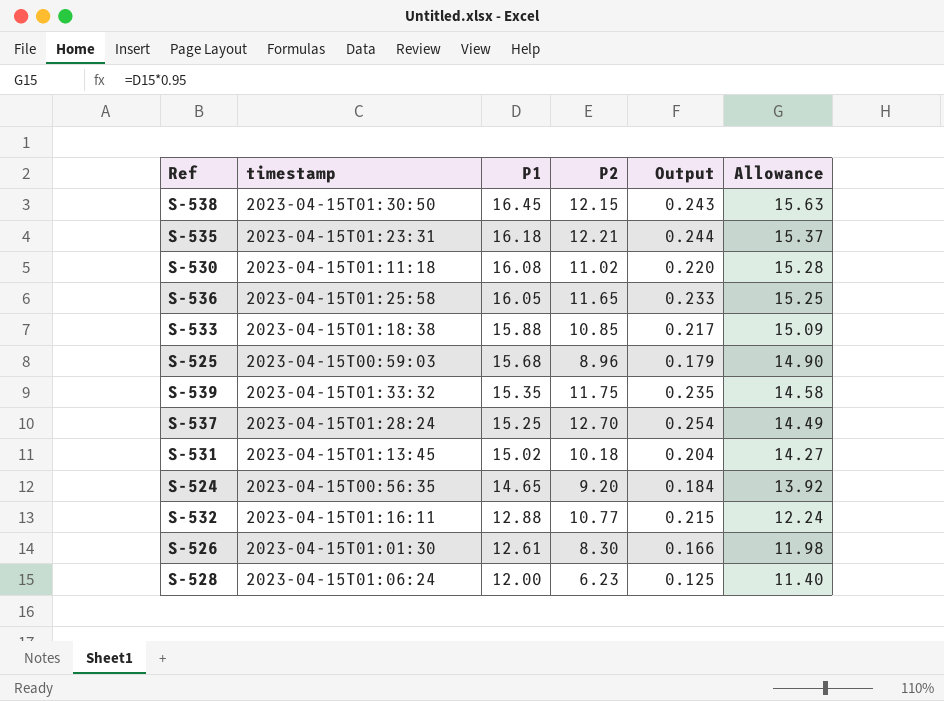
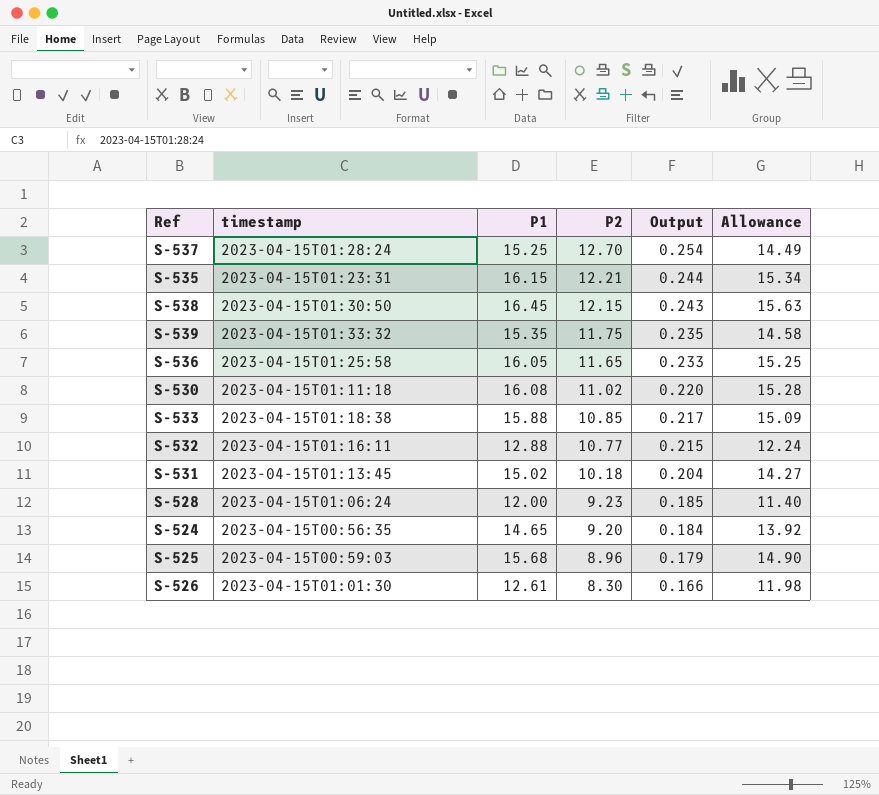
row order: P1 descending -> P2 descending
S-535 | P1: 16.18 -> 16.15
S-535 | Allowance: 15.37 -> 15.34
S-528 | P2: 6.23 -> 9.23
S-528 | Output: 0.125 -> 0.185

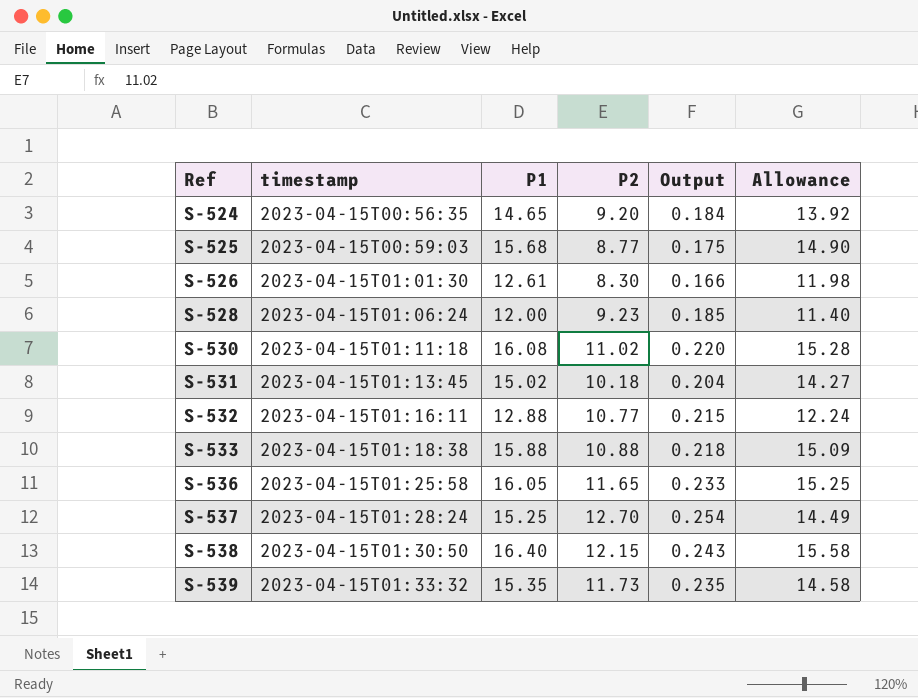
row order: P2 descending -> Ref ascending
row S-535: 2023-04-15T01:23:31 | 16.15 | 12.21 | 0.244 | 15.34 -> none
S-525 | P2: 8.96 -> 8.77
S-525 | Output: 0.179 -> 0.175
S-533 | P2: 10.85 -> 10.88
S-533 | Output: 0.217 -> 0.218
S-538 | P1: 16.45 -> 16.40
S-538 | Allowance: 15.63 -> 15.58
S-539 | P2: 11.75 -> 11.73

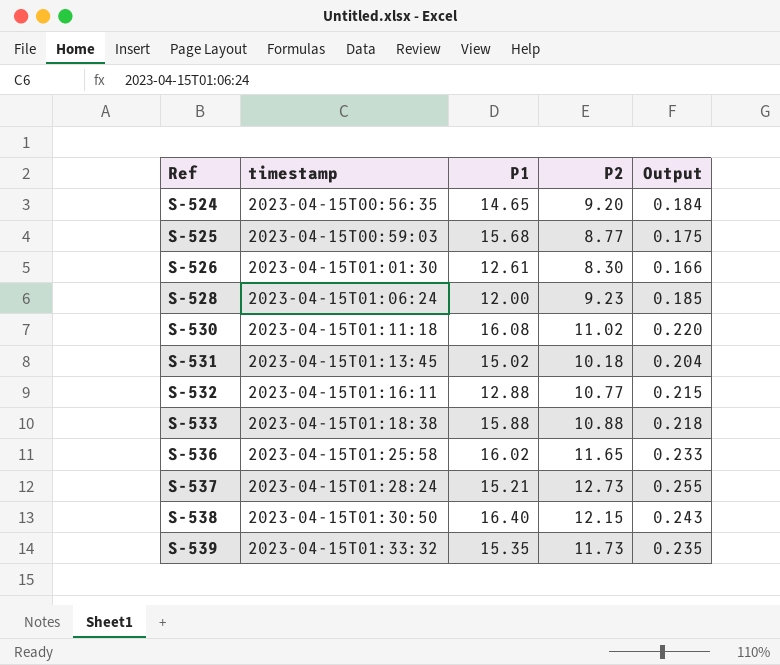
column Allowance | formula: [P1] * 0.95 -> none
S-536 | P1: 16.05 -> 16.02
S-537 | P1: 15.25 -> 15.21
S-537 | P2: 12.70 -> 12.73
S-537 | Output: 0.254 -> 0.255

